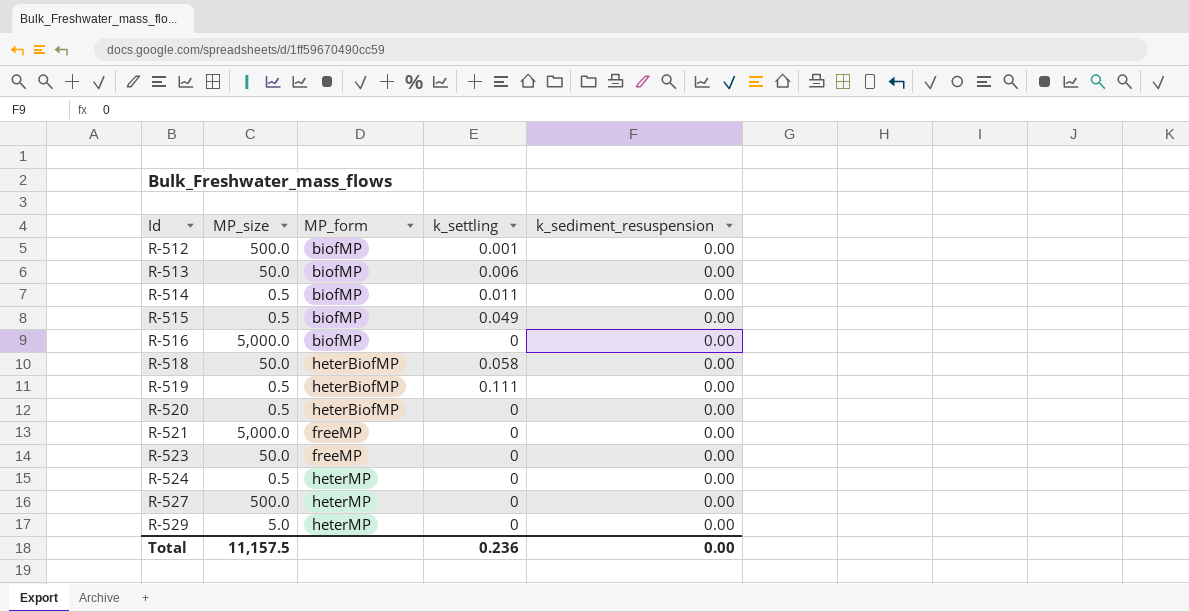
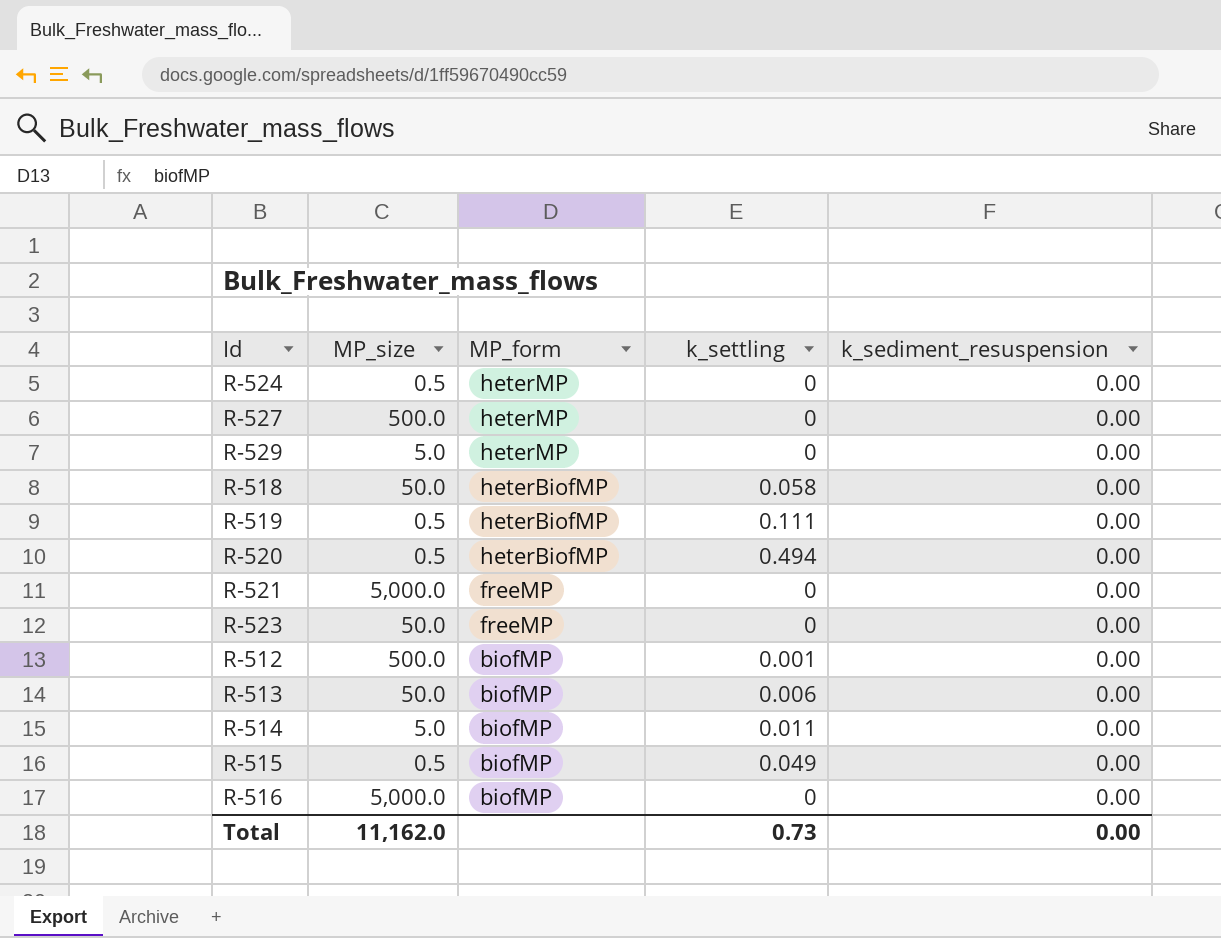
row order: Id ascending -> MP_form descending
R-520 | k_settling: 0 -> 0.494
R-514 | MP_size: 0.5 -> 5.0
Total | MP_size: 11,157.5 -> 11,162.0
Total | k_settling: 0.236 -> 0.73

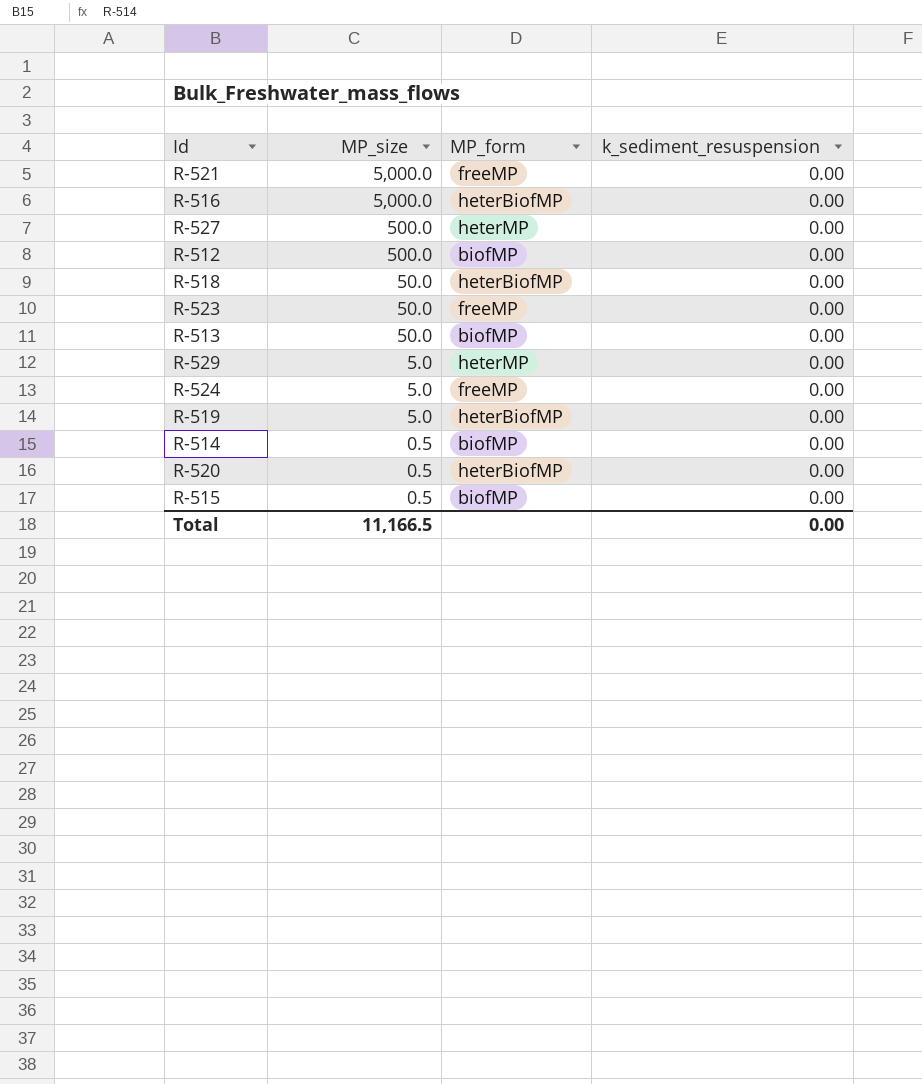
row order: MP_form descending -> MP_size descending
column k_settling | position: 4 -> none
R-516 | MP_form: biofMP -> heterBiofMP
R-524 | MP_size: 0.5 -> 5.0
R-524 | MP_form: heterMP -> freeMP
R-519 | MP_size: 0.5 -> 5.0
R-514 | MP_size: 5.0 -> 0.5
Total | MP_size: 11,162.0 -> 11,166.5

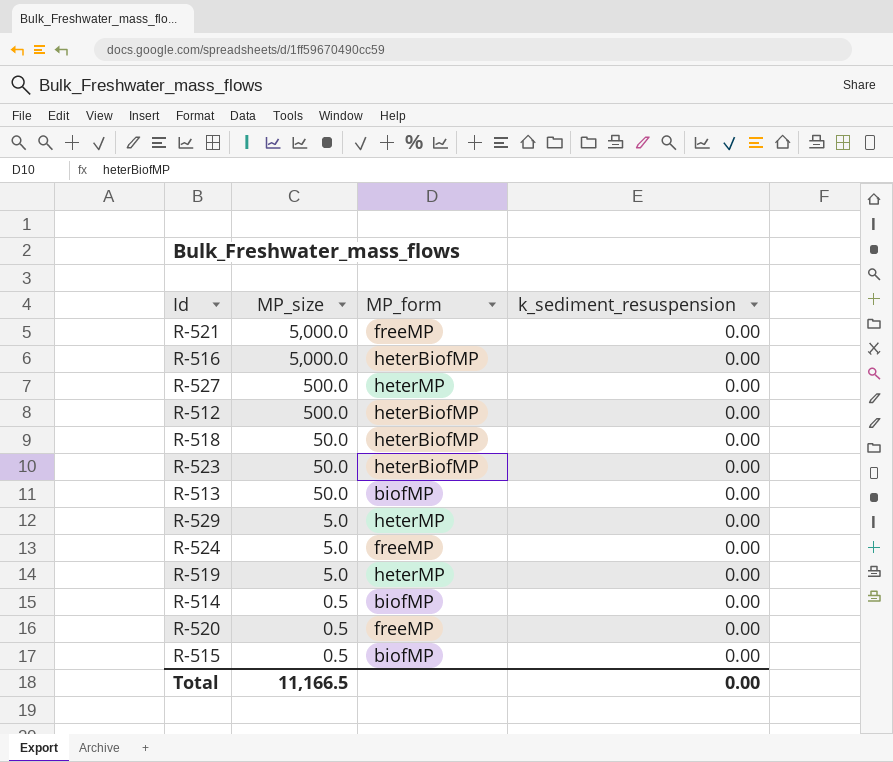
R-512 | MP_form: biofMP -> heterBiofMP
R-523 | MP_form: freeMP -> heterBiofMP
R-519 | MP_form: heterBiofMP -> heterMP
R-520 | MP_form: heterBiofMP -> freeMP

